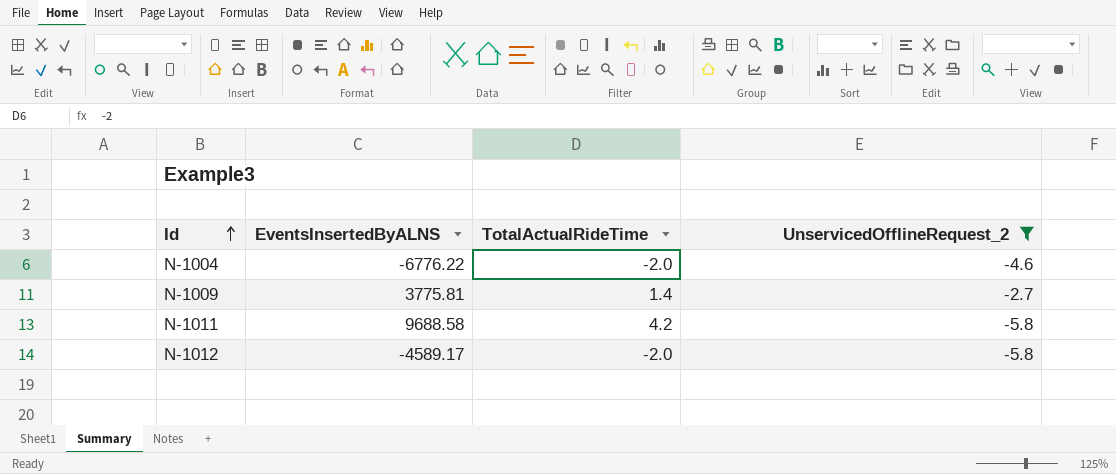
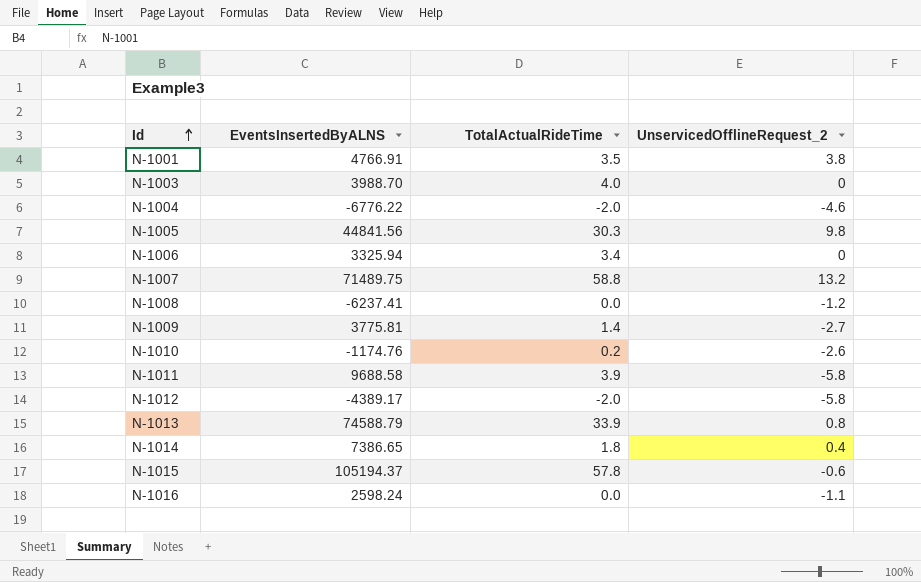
filter: UnservicedOfflineRequest_2 <= -2.7 -> none
N-1011 | TotalActualRideTime: 4.2 -> 3.9
N-1012 | EventsInsertedByALNS: -4589.17 -> -4389.17

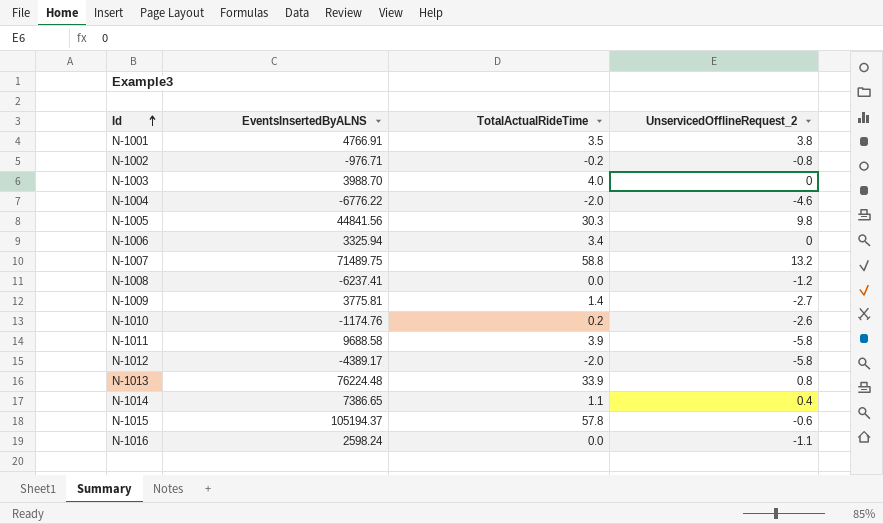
row N-1002: none -> -976.71 | -0.2 | -0.8
N-1013 | EventsInsertedByALNS: 74588.79 -> 76224.48
N-1014 | TotalActualRideTime: 1.8 -> 1.1

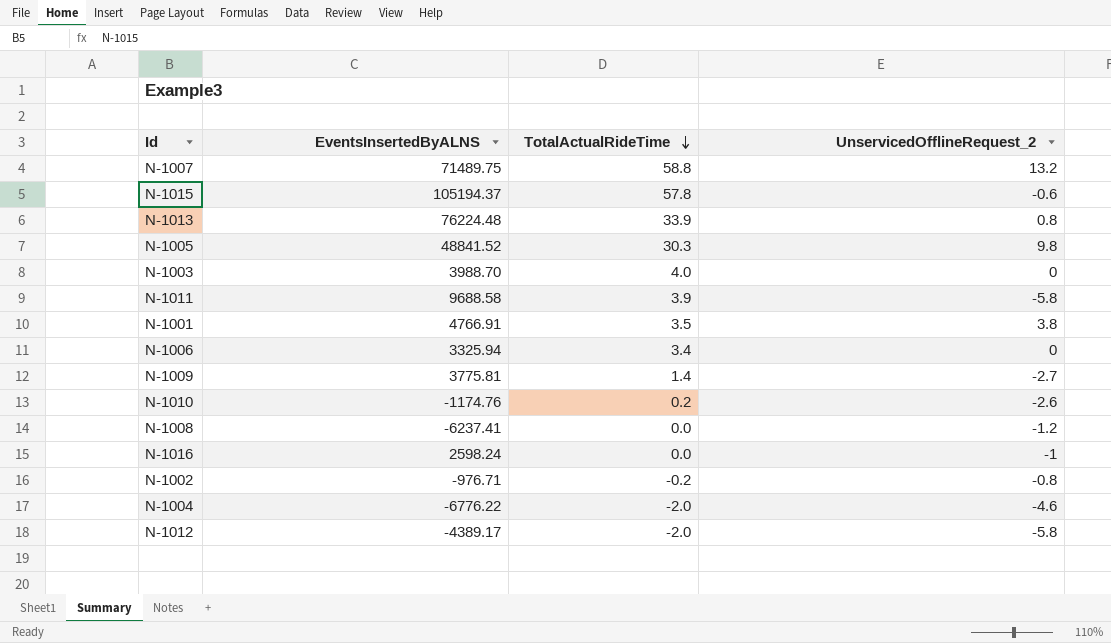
row order: Id ascending -> TotalActualRideTime descending
row N-1014: 7386.65 | 1.1 | 0.4 -> none
N-1005 | EventsInsertedByALNS: 44841.56 -> 48841.52
N-1016 | UnservicedOfflineRequest_2: -1.1 -> -1

